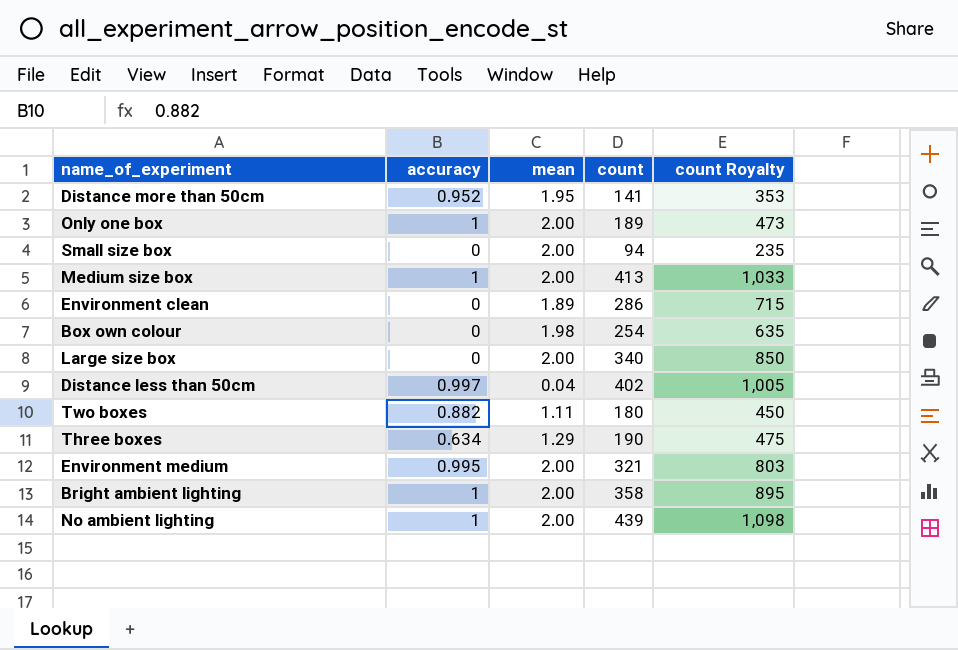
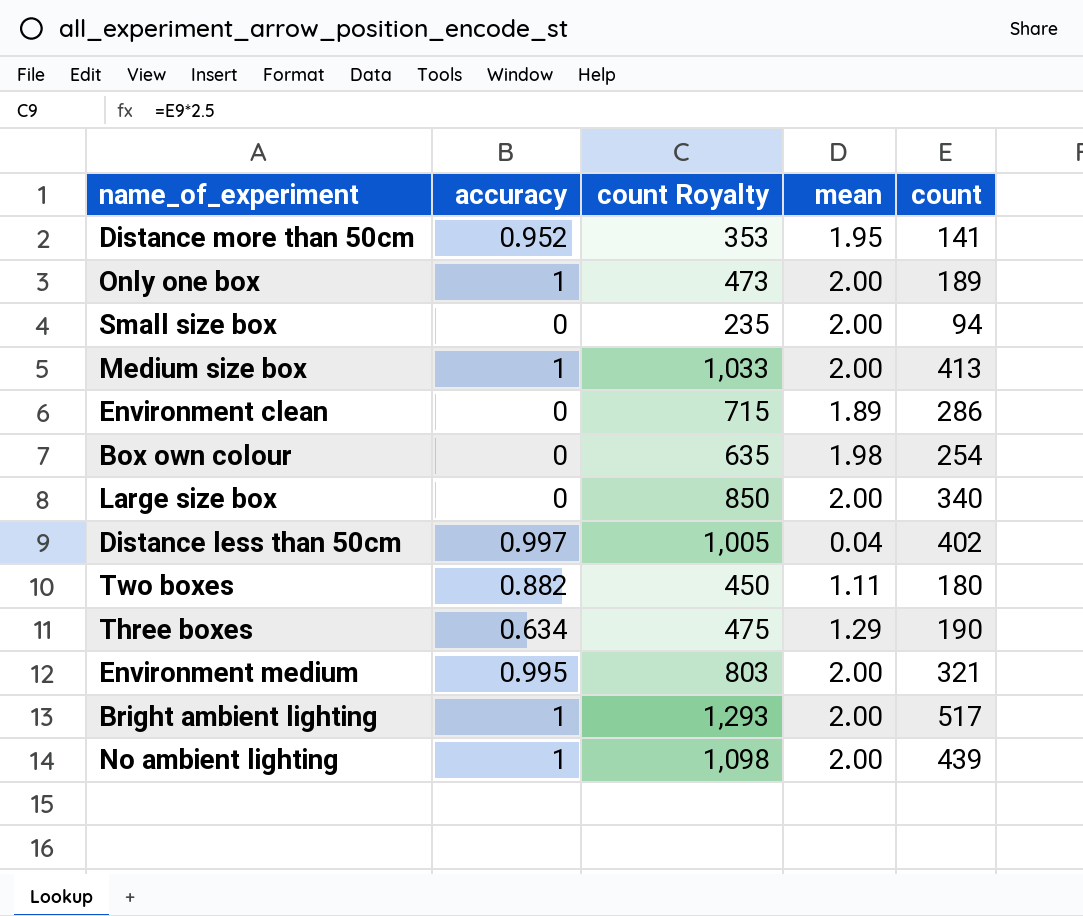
column count Royalty | position: 5 -> 3
Bright ambient lighting | count Royalty: 895 -> 1,293
Bright ambient lighting | count: 358 -> 517

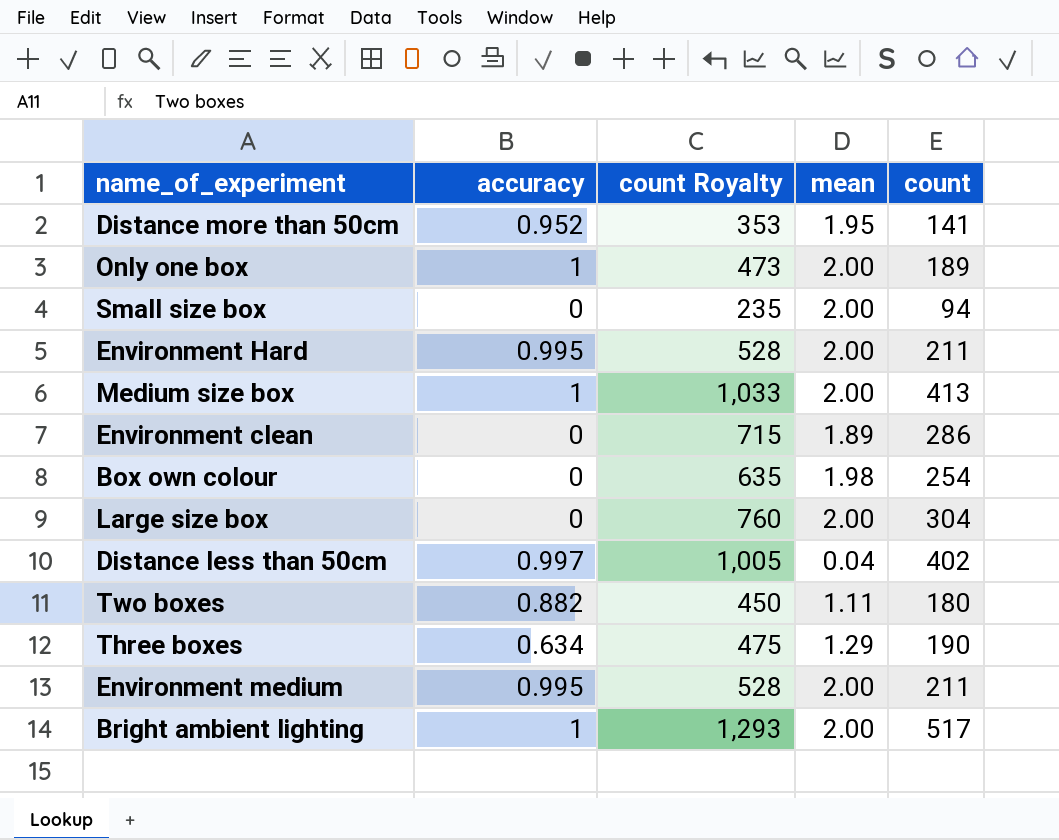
row No ambient lighting: 1 | 1,098 | 2.00 | 439 -> none
row Environment Hard: none -> 0.995 | 528 | 2.00 | 211
Large size box | count Royalty: 850 -> 760
Large size box | count: 340 -> 304
Environment medium | count Royalty: 803 -> 528
Environment medium | count: 321 -> 211

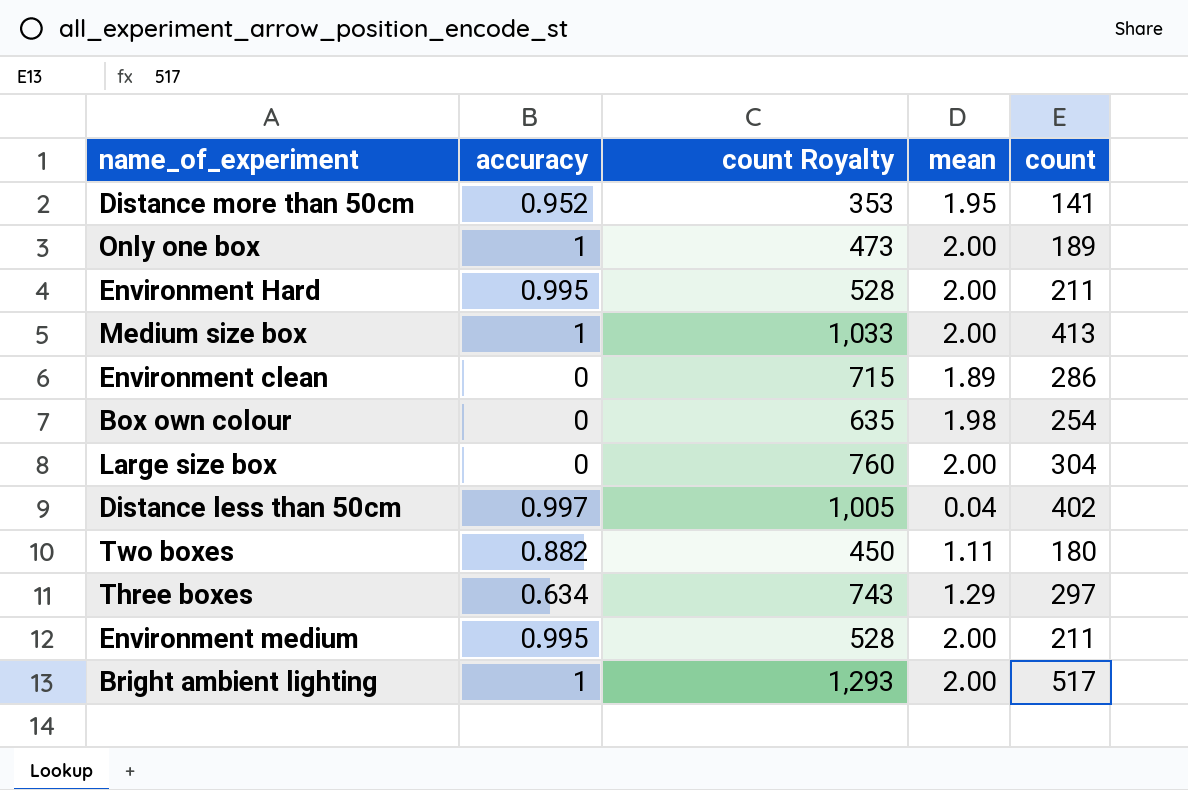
row Small size box: 0 | 235 | 2.00 | 94 -> none
Three boxes | count Royalty: 475 -> 743
Three boxes | count: 190 -> 297

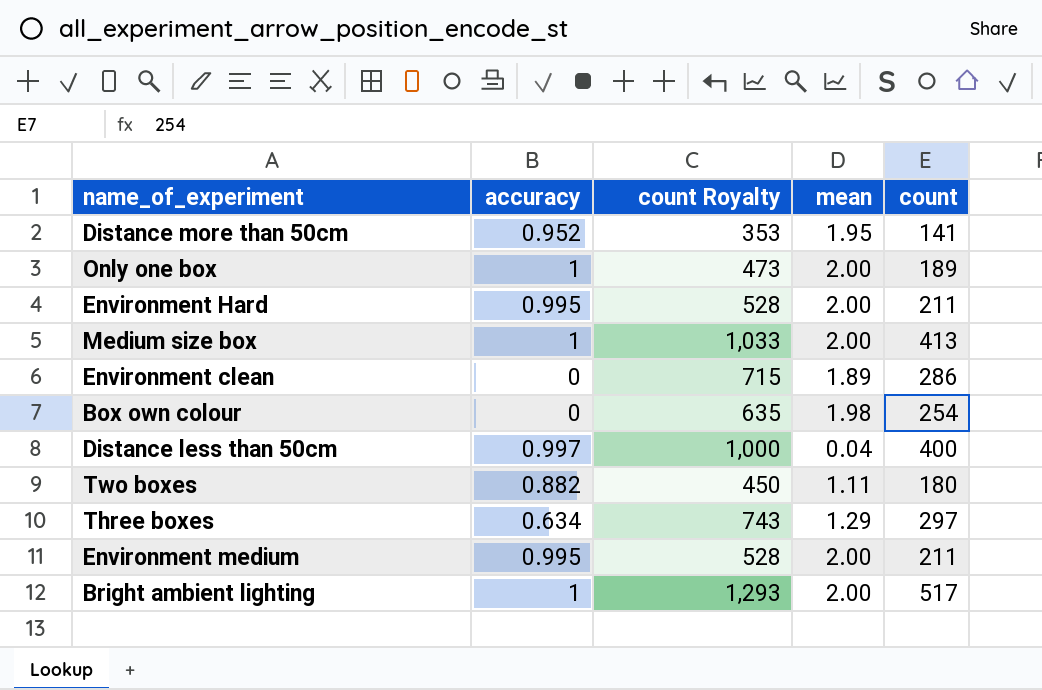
row Large size box: 0 | 760 | 2.00 | 304 -> none
Distance less than 50cm | count Royalty: 1,005 -> 1,000
Distance less than 50cm | count: 402 -> 400

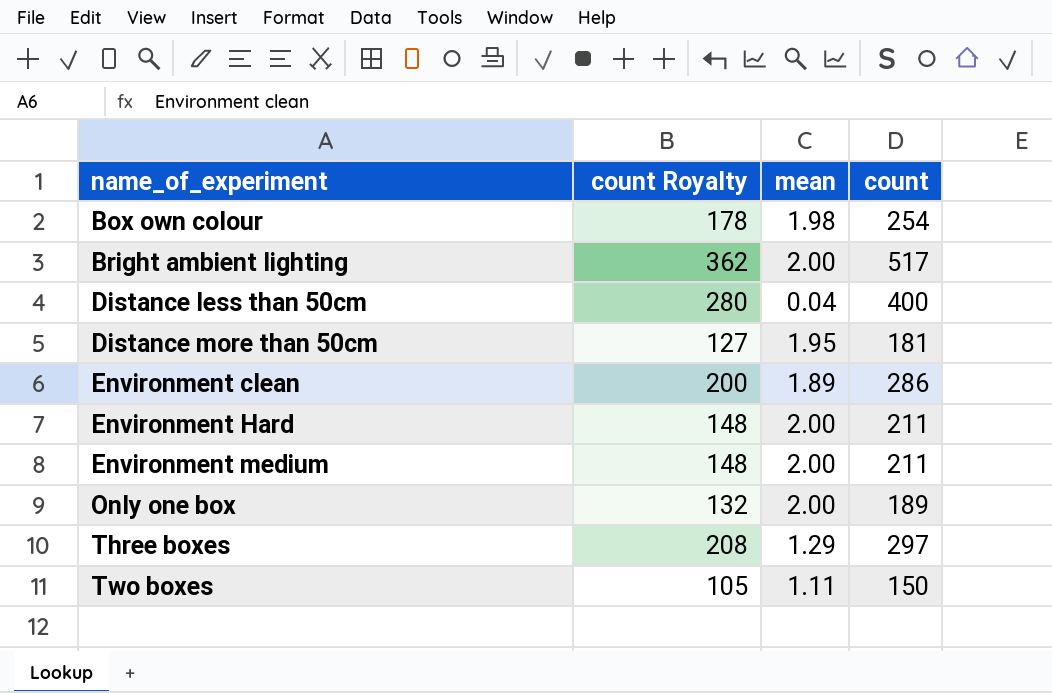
row order: none -> name_of_experiment ascending
column accuracy | position: 2 -> none
column count Royalty | formula: [count] * 2.5 -> [count] * 0.7
row Medium size box: 1 | 1,033 | 2.00 | 413 -> none
Distance more than 50cm | count: 141 -> 181
Two boxes | count: 180 -> 150

